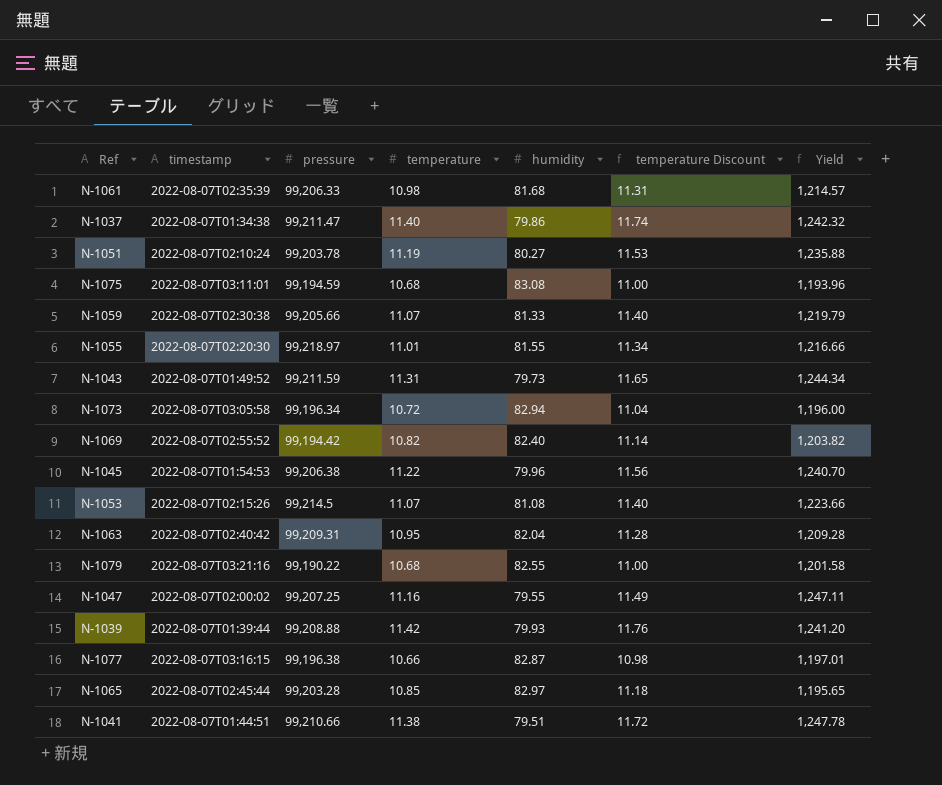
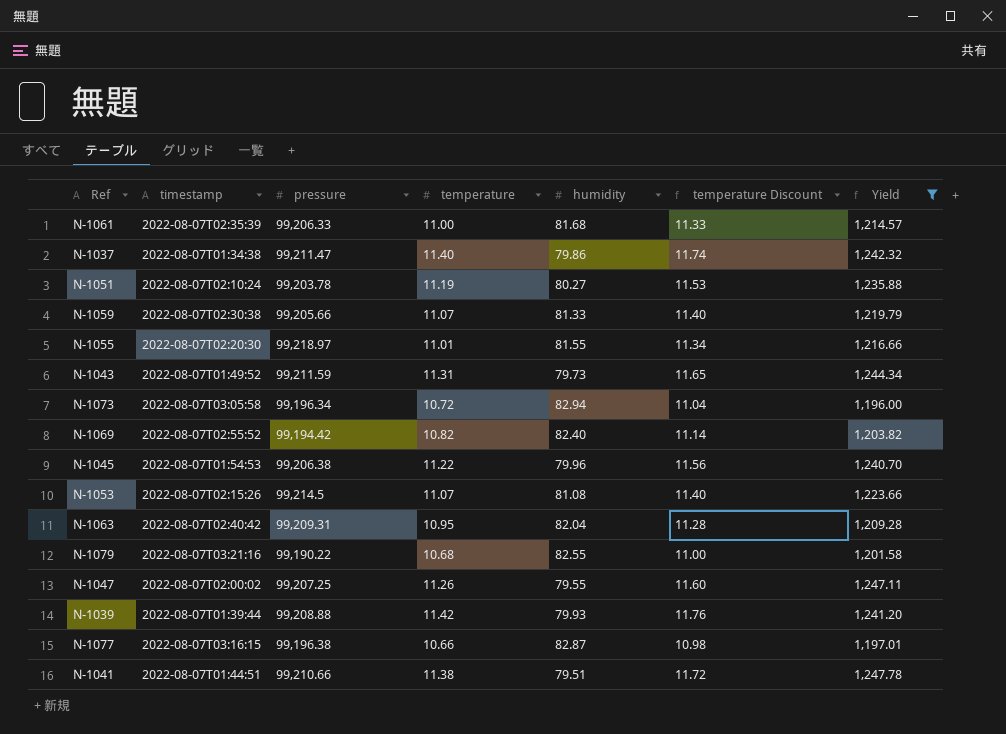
filter: none -> Yield >= 1,196.00
N-1061 | temperature: 10.98 -> 11.00
N-1061 | temperature Discount: 11.31 -> 11.33
N-1047 | temperature: 11.16 -> 11.26
N-1047 | temperature Discount: 11.49 -> 11.60

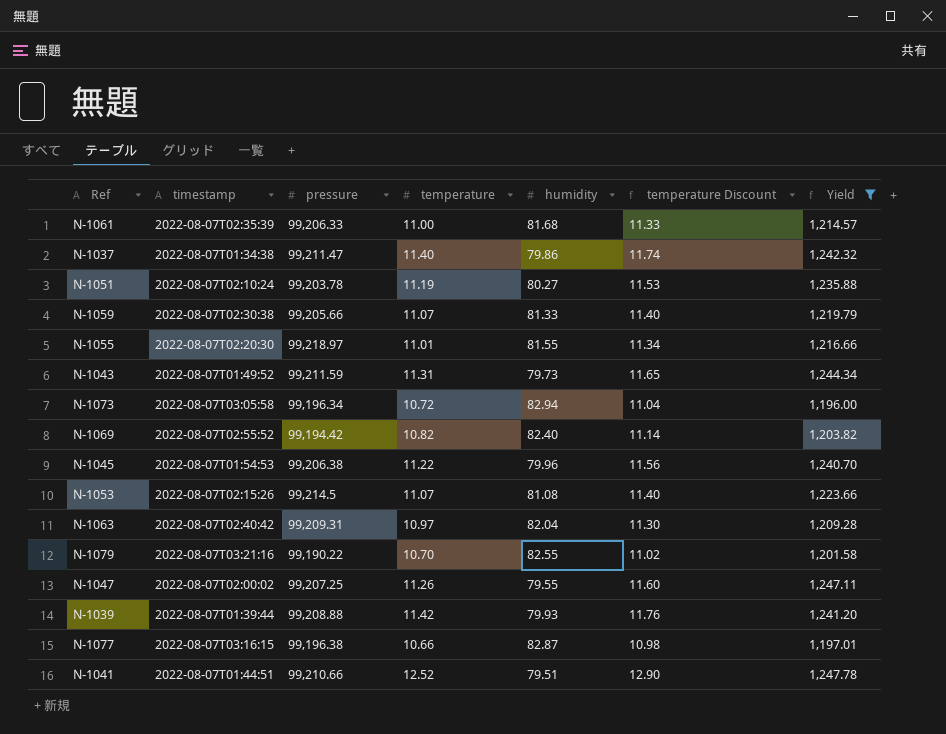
N-1063 | temperature: 10.95 -> 10.97
N-1063 | temperature Discount: 11.28 -> 11.30
N-1079 | temperature: 10.68 -> 10.70
N-1079 | temperature Discount: 11.00 -> 11.02
N-1041 | temperature: 11.38 -> 12.52
N-1041 | temperature Discount: 11.72 -> 12.90

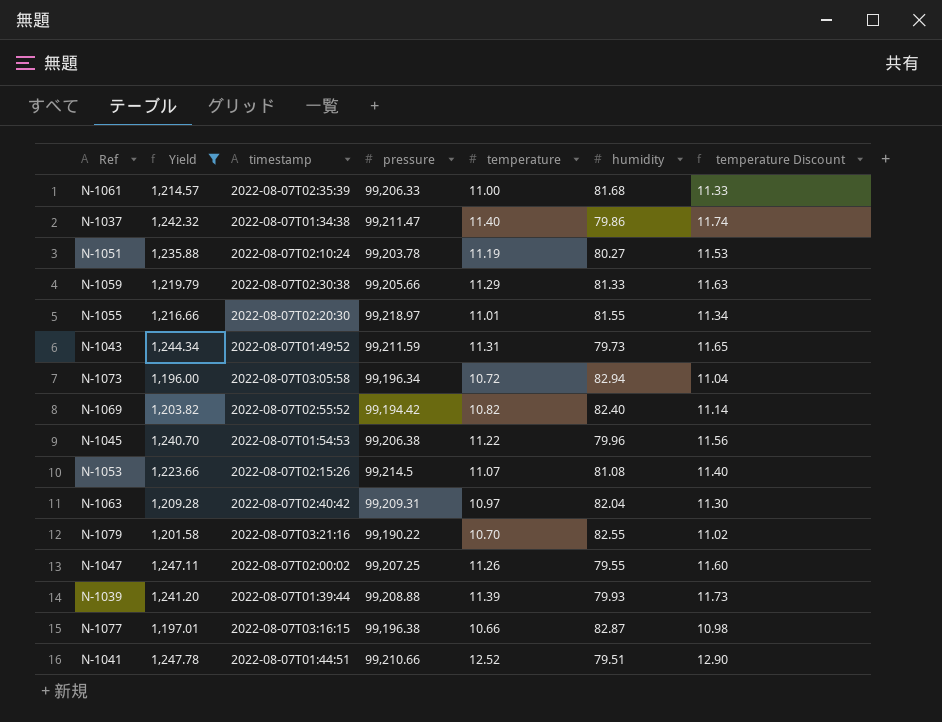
column Yield | position: 7 -> 2
N-1059 | temperature: 11.07 -> 11.29
N-1059 | temperature Discount: 11.40 -> 11.63
N-1039 | temperature: 11.42 -> 11.39
N-1039 | temperature Discount: 11.76 -> 11.73

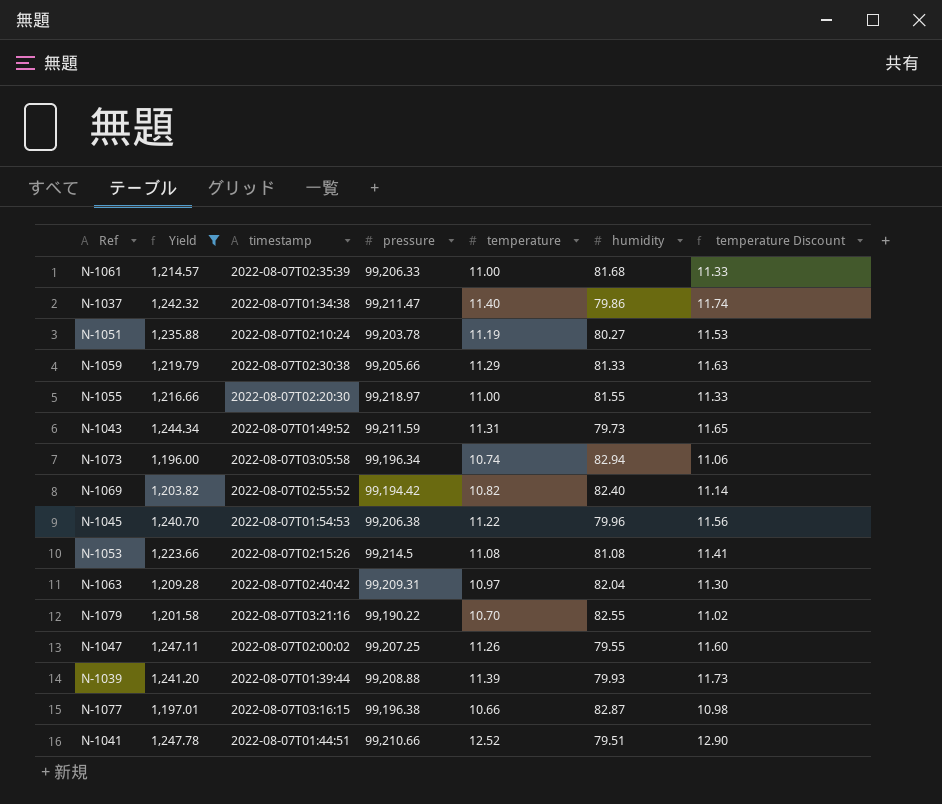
N-1055 | temperature: 11.01 -> 11.00
N-1055 | temperature Discount: 11.34 -> 11.33
N-1073 | temperature: 10.72 -> 10.74
N-1073 | temperature Discount: 11.04 -> 11.06
N-1053 | temperature: 11.07 -> 11.08
N-1053 | temperature Discount: 11.40 -> 11.41

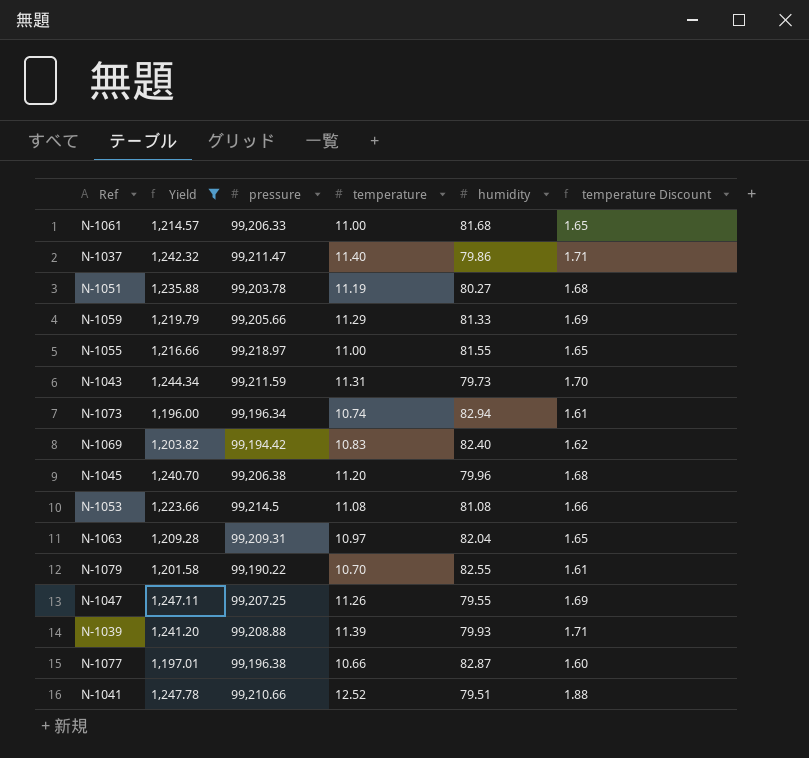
column timestamp | position: 3 -> none
column temperature Discount | formula: [temperature] * 1.03 -> [temperature] * 0.15
N-1069 | temperature: 10.82 -> 10.83
N-1045 | temperature: 11.22 -> 11.20

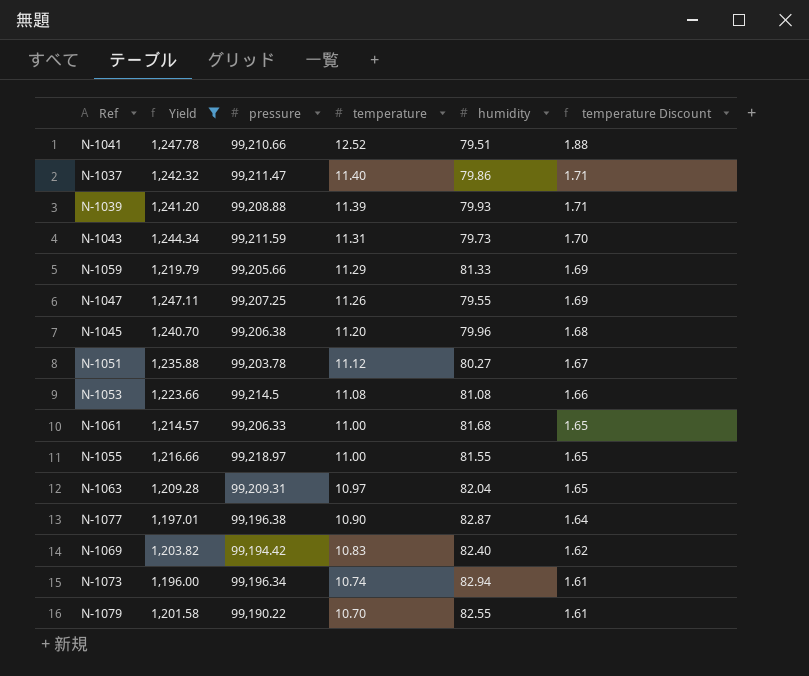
row order: none -> temperature descending
N-1051 | temperature: 11.19 -> 11.12
N-1051 | temperature Discount: 1.68 -> 1.67
N-1077 | temperature: 10.66 -> 10.90
N-1077 | temperature Discount: 1.60 -> 1.64

